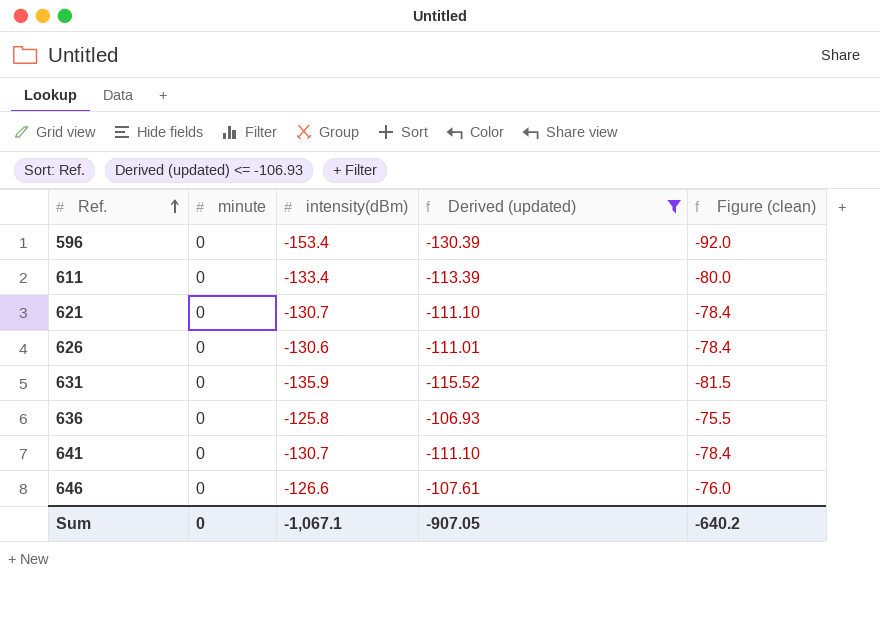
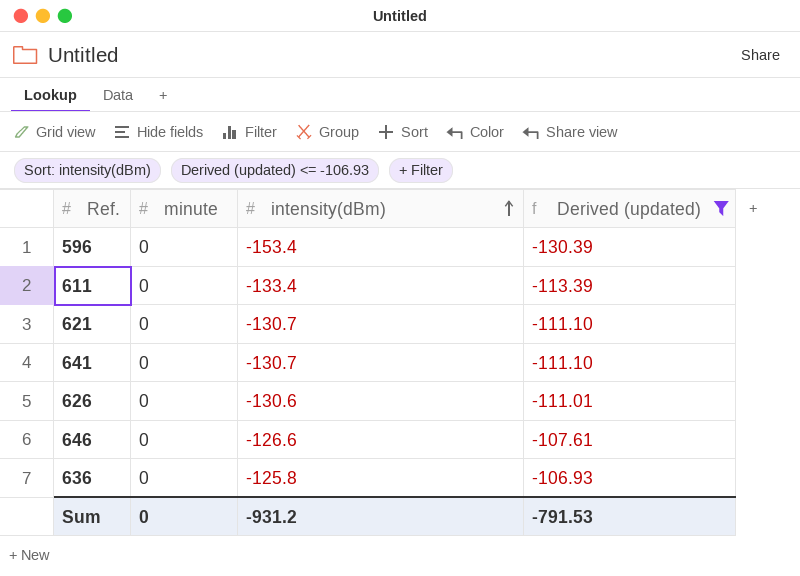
row order: Ref. ascending -> intensity(dBm) ascending
column Figure (clean) | formula: [intensity(dBm)] * 0.6 -> none
row 631: 0 | -135.9 | -115.52 | -81.5 -> none
Sum | intensity(dBm): -1,067.1 -> -931.2
Sum | Derived (updated): -907.05 -> -791.53

